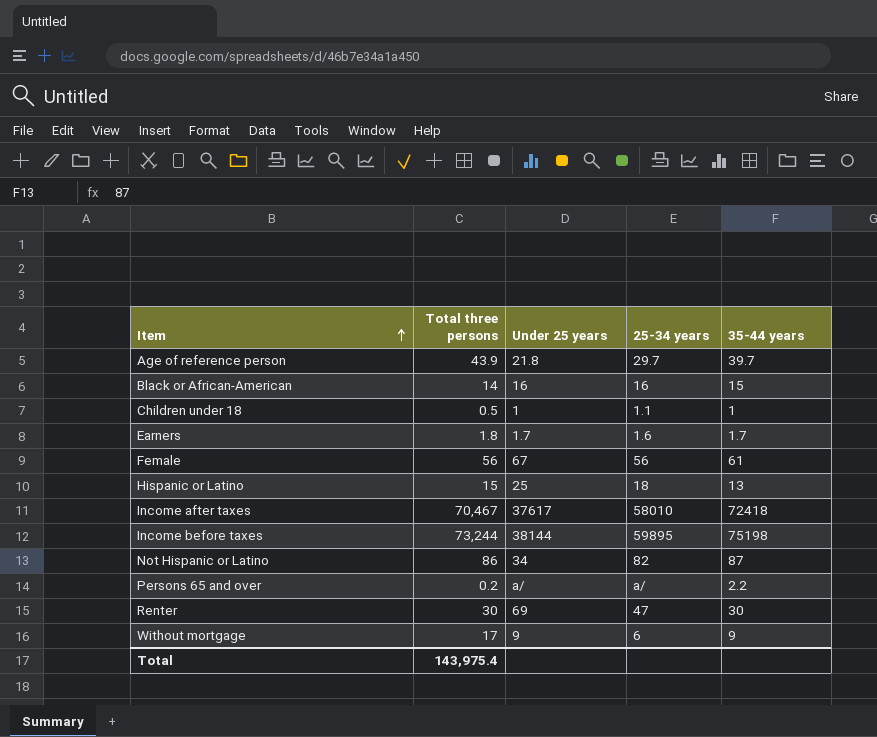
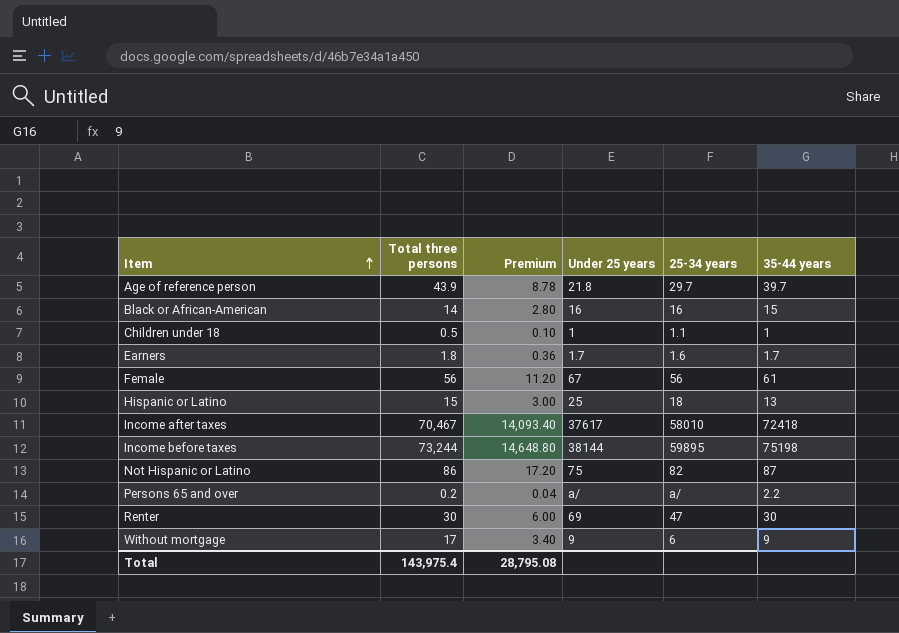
column Premium | formula: none -> [Total three persons] * 0.2
Not Hispanic or Latino | Under 25 years: 34 -> 75

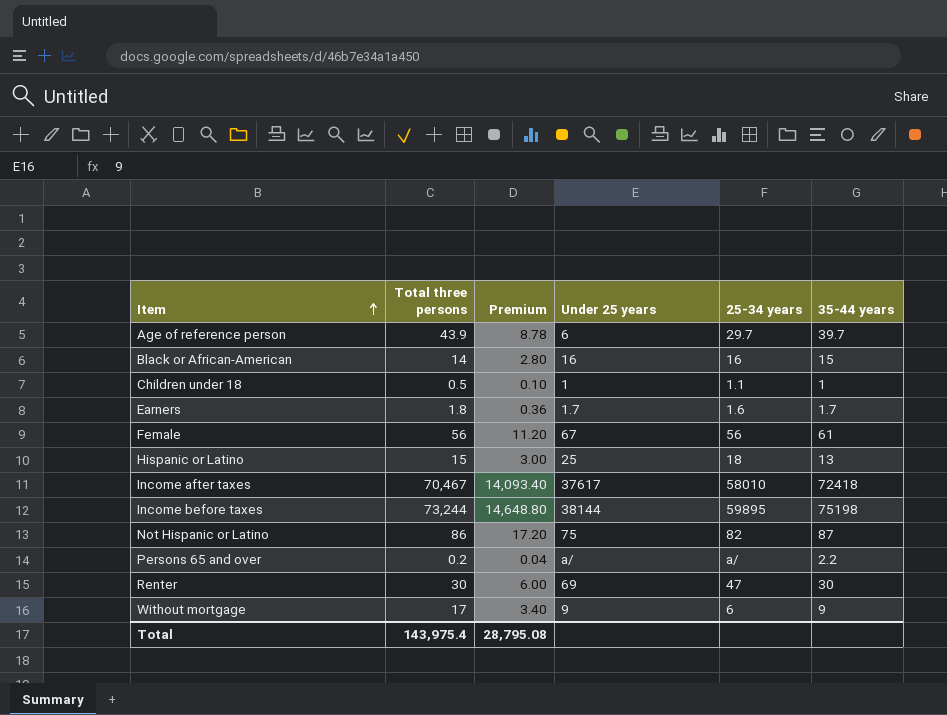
Age of reference person | Under 25 years: 21.8 -> 6

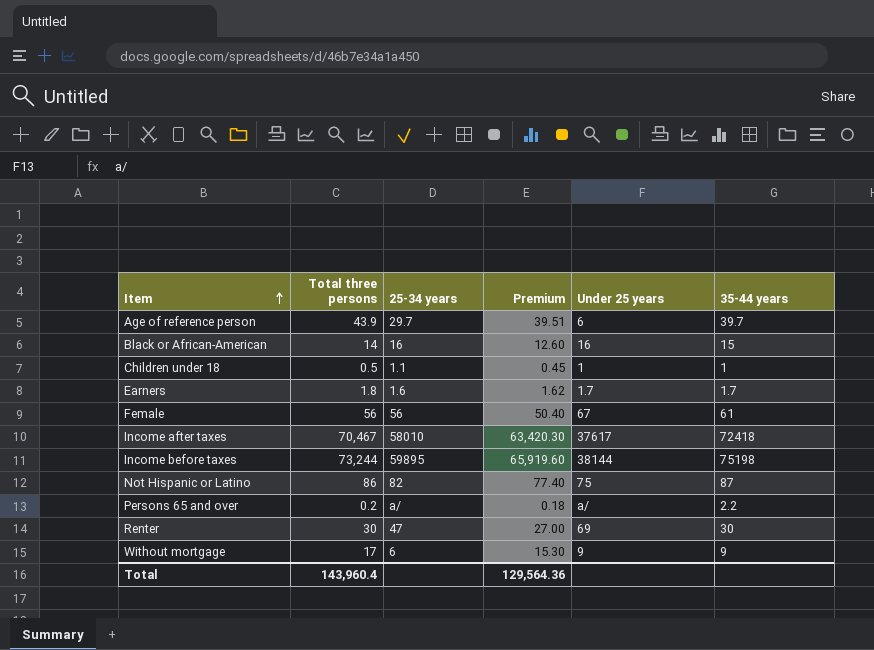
column 25-34 years | position: 5 -> 3
column Premium | formula: [Total three persons] * 0.2 -> [Total three persons] * 0.9
row Hispanic or Latino: 15 | 3.00 | 25 | 18 | 13 -> none
Total | Total three persons: 143,975.4 -> 143,960.4
Total | Premium: 28,795.08 -> 129,564.36

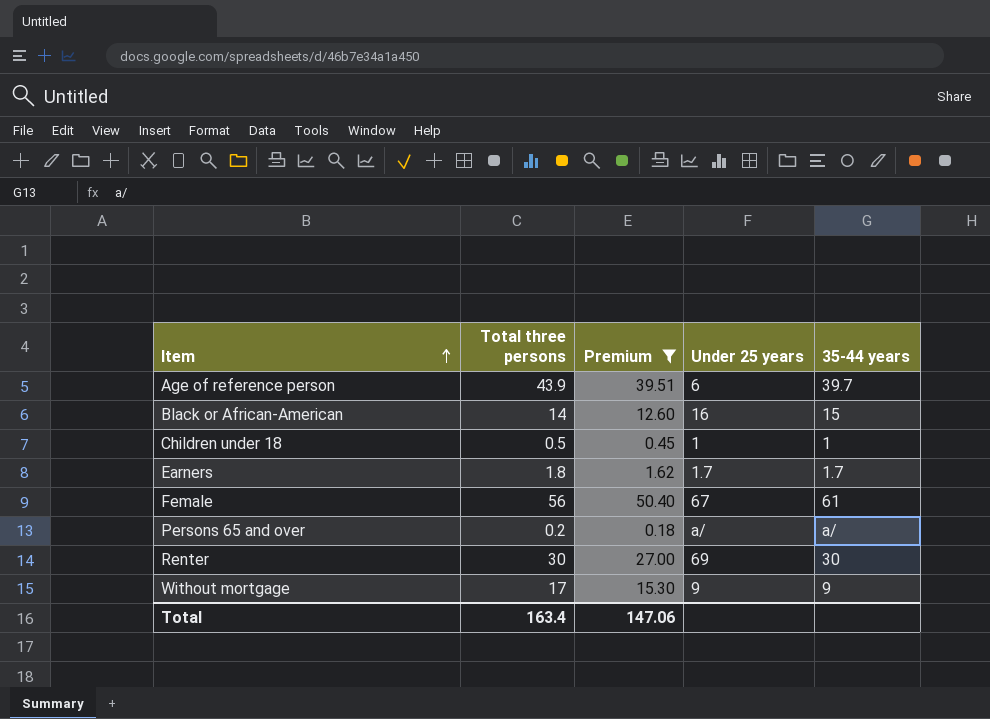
filter: none -> Premium <= 50.40
column 25-34 years | position: 3 -> none
Persons 65 and over | 35-44 years: 2.2 -> a/
Total | Total three persons: 143,960.4 -> 163.4
Total | Premium: 129,564.36 -> 147.06

